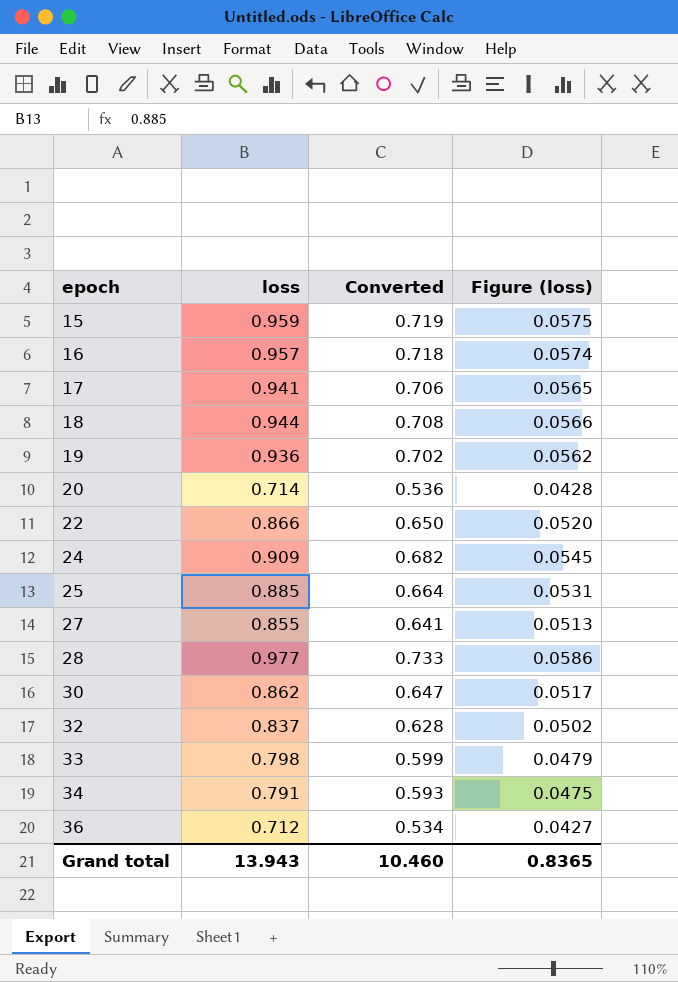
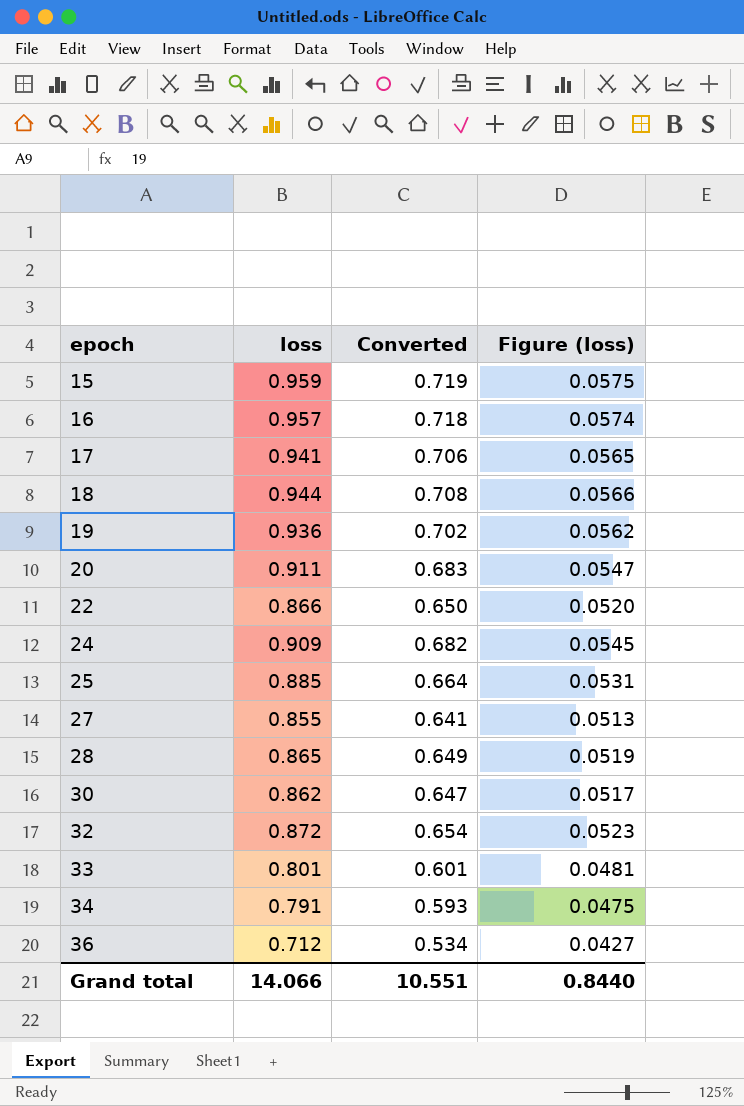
20 | loss: 0.714 -> 0.911
20 | Converted: 0.536 -> 0.683
20 | Figure (loss): 0.0428 -> 0.0547
28 | loss: 0.977 -> 0.865
28 | Converted: 0.733 -> 0.649
28 | Figure (loss): 0.0586 -> 0.0519
32 | loss: 0.837 -> 0.872
32 | Converted: 0.628 -> 0.654
32 | Figure (loss): 0.0502 -> 0.0523
33 | loss: 0.798 -> 0.801
33 | Converted: 0.599 -> 0.601
33 | Figure (loss): 0.0479 -> 0.0481
Grand total | loss: 13.943 -> 14.066
Grand total | Converted: 10.460 -> 10.551
Grand total | Figure (loss): 0.8365 -> 0.8440

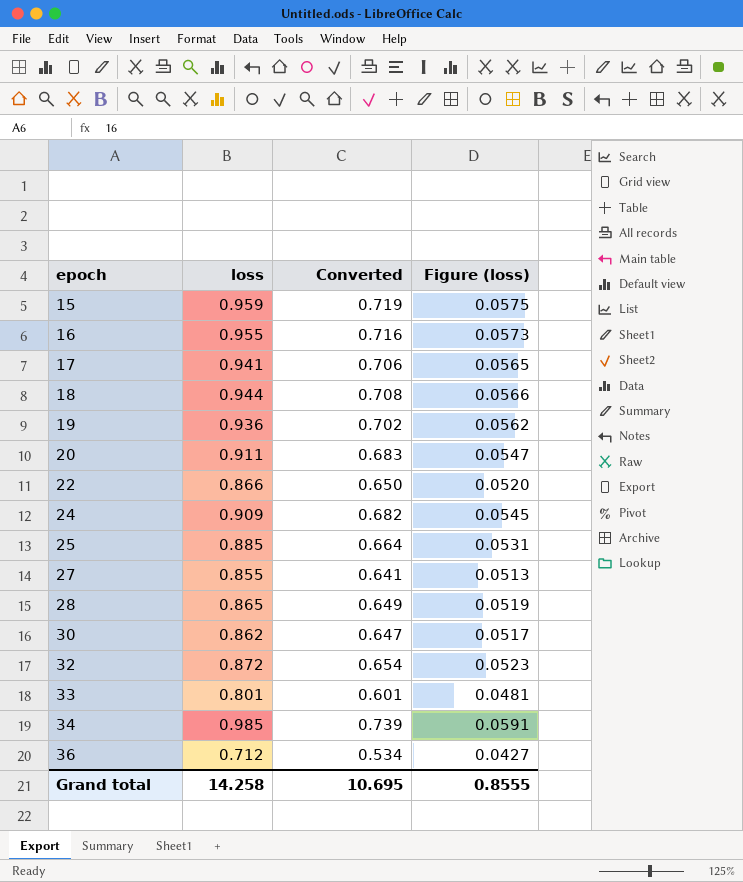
16 | loss: 0.957 -> 0.955
16 | Converted: 0.718 -> 0.716
16 | Figure (loss): 0.0574 -> 0.0573
34 | loss: 0.791 -> 0.985
34 | Converted: 0.593 -> 0.739
34 | Figure (loss): 0.0475 -> 0.0591
Grand total | loss: 14.066 -> 14.258
Grand total | Converted: 10.551 -> 10.695
Grand total | Figure (loss): 0.8440 -> 0.8555

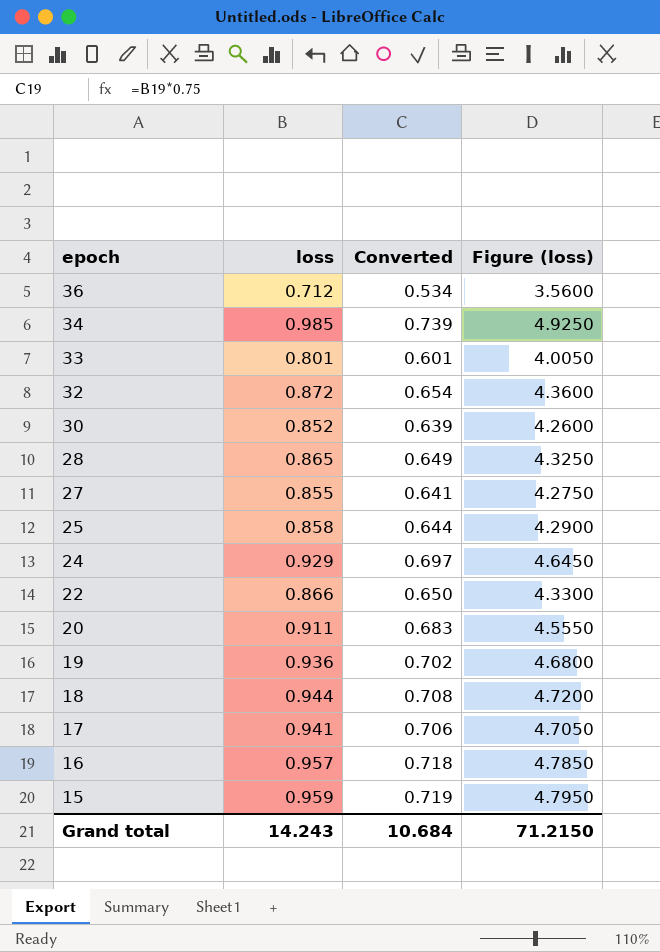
row order: epoch ascending -> epoch descending
column Figure (loss) | formula: [loss] * 0.06 -> [loss] * 5
30 | loss: 0.862 -> 0.852
30 | Converted: 0.647 -> 0.639
25 | loss: 0.885 -> 0.858
25 | Converted: 0.664 -> 0.644
24 | loss: 0.909 -> 0.929
24 | Converted: 0.682 -> 0.697
16 | loss: 0.955 -> 0.957
16 | Converted: 0.716 -> 0.718
Grand total | loss: 14.258 -> 14.243
Grand total | Converted: 10.695 -> 10.684
Grand total | Figure (loss): 0.8555 -> 71.2150

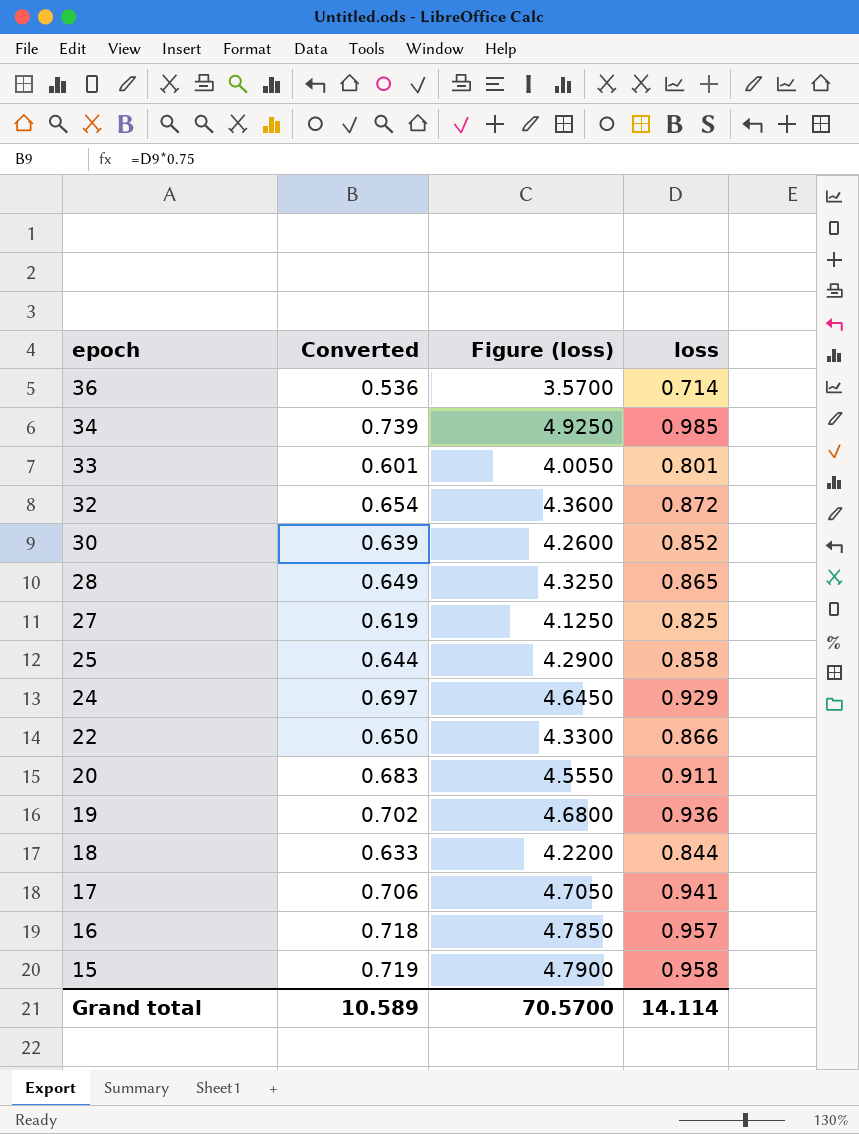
column loss | position: 2 -> 4
36 | Converted: 0.534 -> 0.536
36 | Figure (loss): 3.5600 -> 3.5700
36 | loss: 0.712 -> 0.714
27 | Converted: 0.641 -> 0.619
27 | Figure (loss): 4.2750 -> 4.1250
27 | loss: 0.855 -> 0.825
18 | Converted: 0.708 -> 0.633
18 | Figure (loss): 4.7200 -> 4.2200
18 | loss: 0.944 -> 0.844
15 | Figure (loss): 4.7950 -> 4.7900
15 | loss: 0.959 -> 0.958
Grand total | Converted: 10.684 -> 10.589
Grand total | Figure (loss): 71.2150 -> 70.5700
Grand total | loss: 14.243 -> 14.114

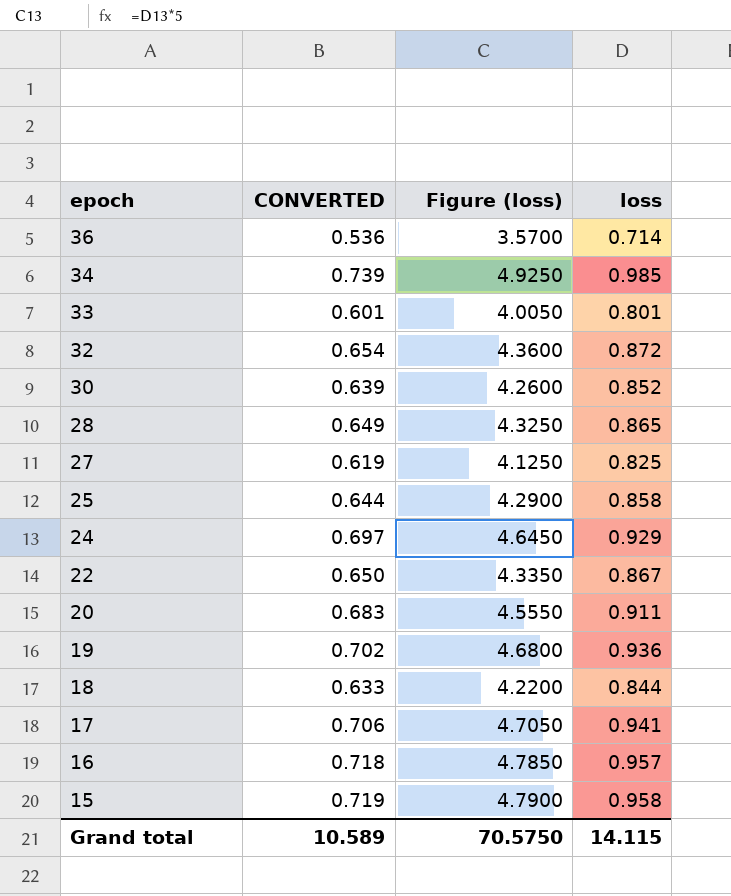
column name: Converted -> CONVERTED
22 | Figure (loss): 4.3300 -> 4.3350
22 | loss: 0.866 -> 0.867
Grand total | Figure (loss): 70.5700 -> 70.5750
Grand total | loss: 14.114 -> 14.115

